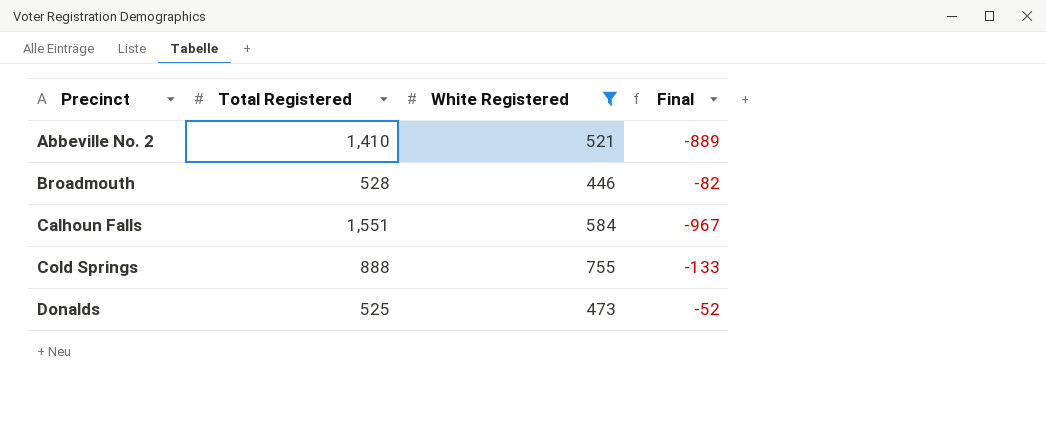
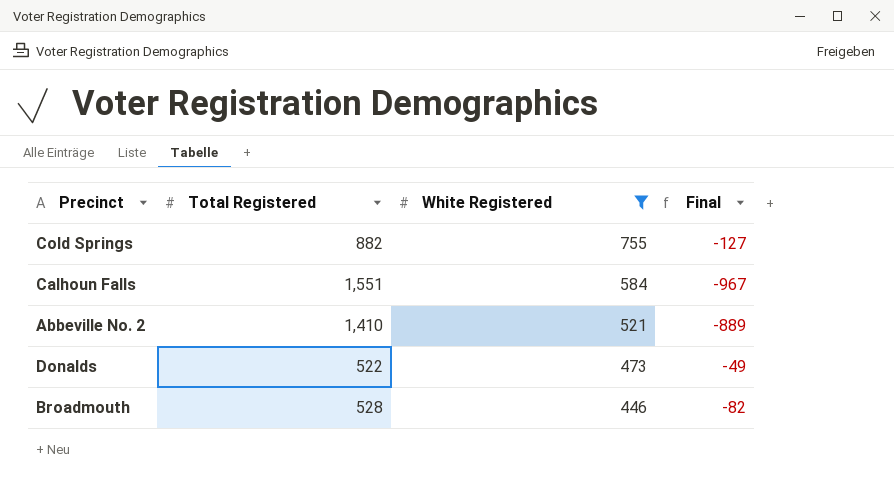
row order: Precinct ascending -> White Registered descending
Cold Springs | Total Registered: 888 -> 882
Cold Springs | Final: -133 -> -127
Donalds | Total Registered: 525 -> 522
Donalds | Final: -52 -> -49

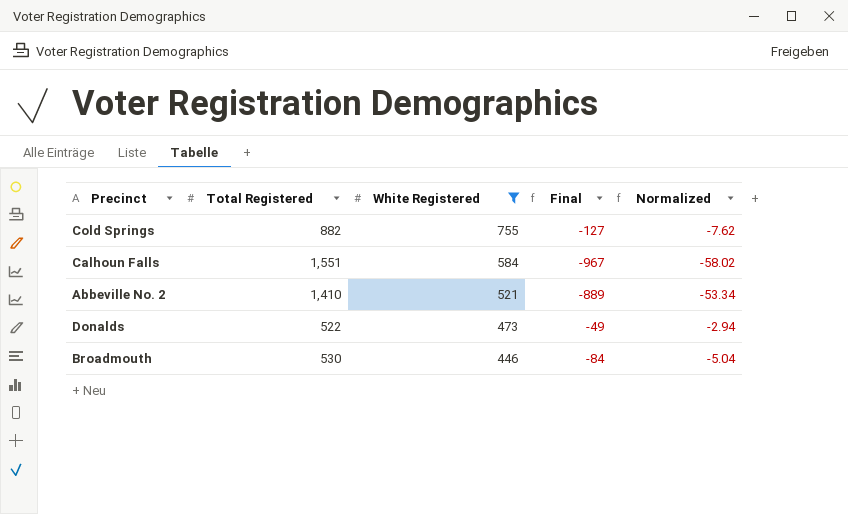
column Normalized | formula: none -> [Final] * 0.06
Broadmouth | Total Registered: 528 -> 530
Broadmouth | Final: -82 -> -84

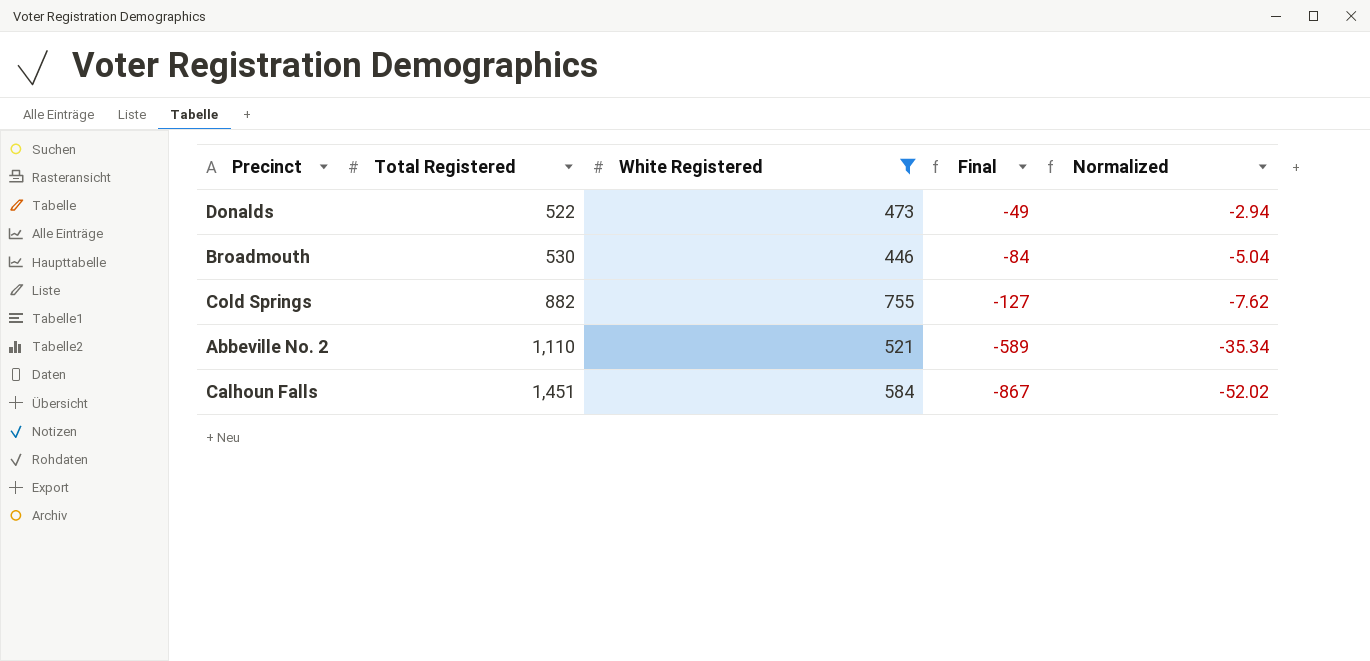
row order: White Registered descending -> Total Registered ascending
Abbeville No. 2 | Total Registered: 1,410 -> 1,110
Abbeville No. 2 | Final: -889 -> -589
Abbeville No. 2 | Normalized: -53.34 -> -35.34
Calhoun Falls | Total Registered: 1,551 -> 1,451
Calhoun Falls | Final: -967 -> -867
Calhoun Falls | Normalized: -58.02 -> -52.02

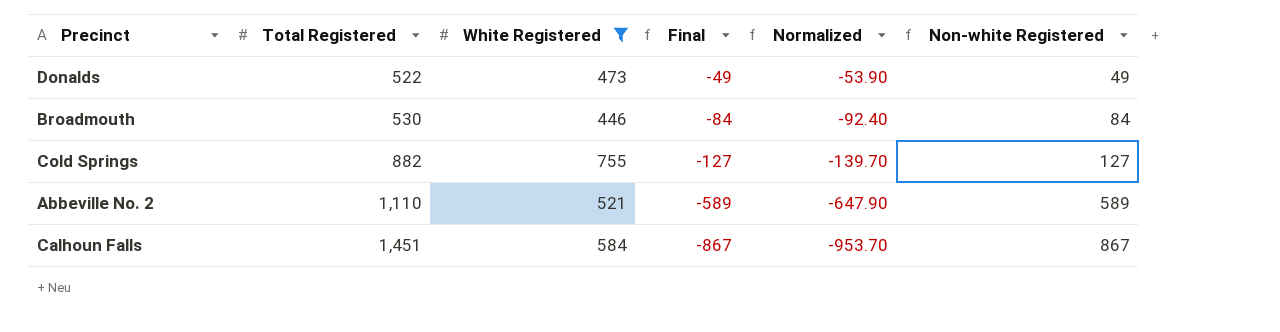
column Normalized | formula: [Final] * 0.06 -> [Final] * 1.1
column Non-white Registered | formula: none -> [Total Registered] - [White Registered]

